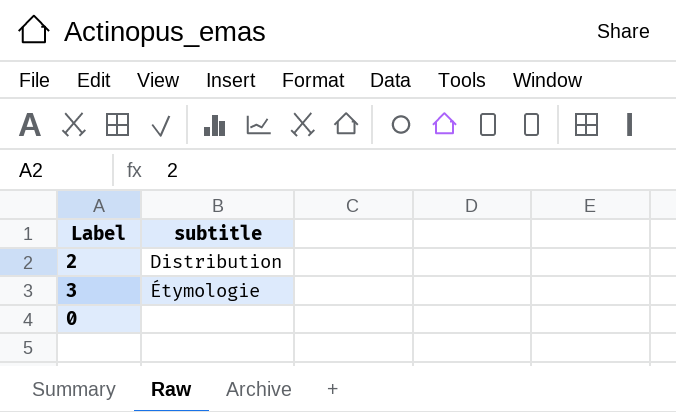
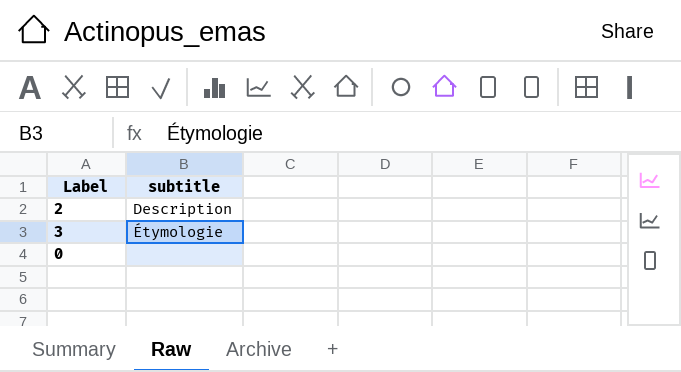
2 | subtitle: Distribution -> Description

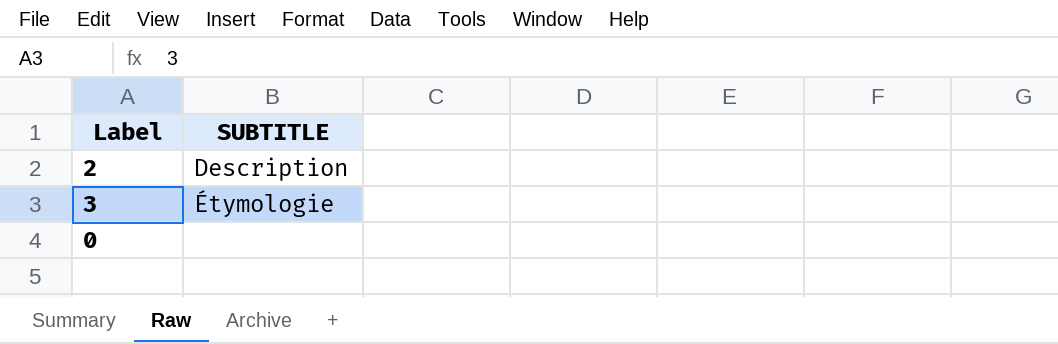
column name: subtitle -> SUBTITLE

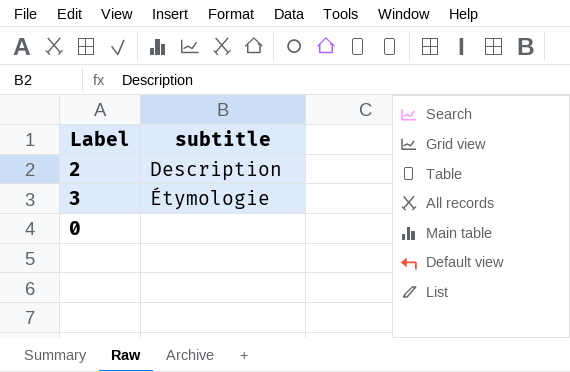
column name: SUBTITLE -> subtitle

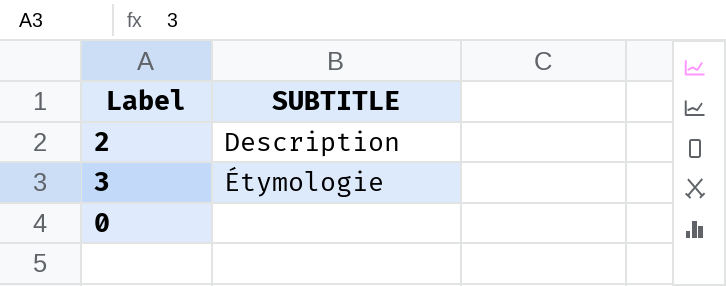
column name: subtitle -> SUBTITLE

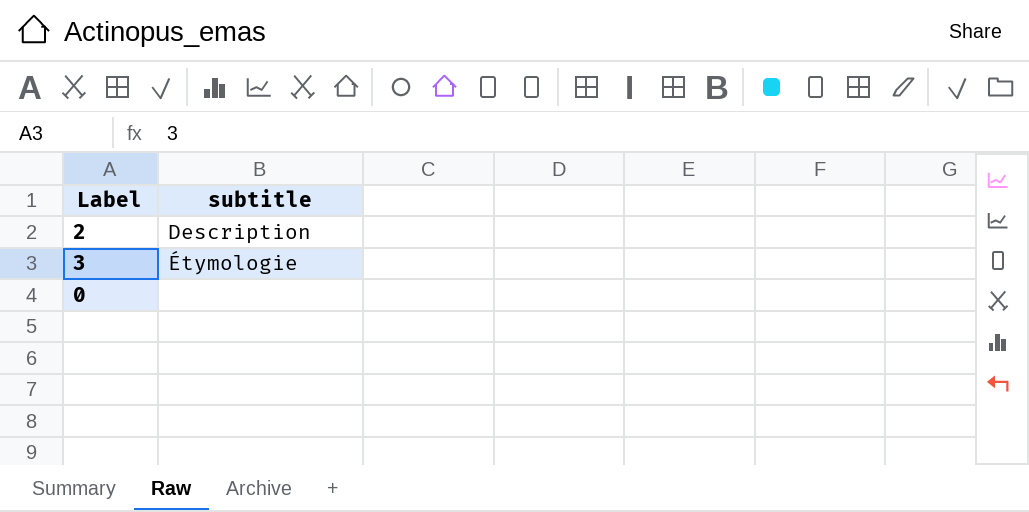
column name: SUBTITLE -> subtitle

